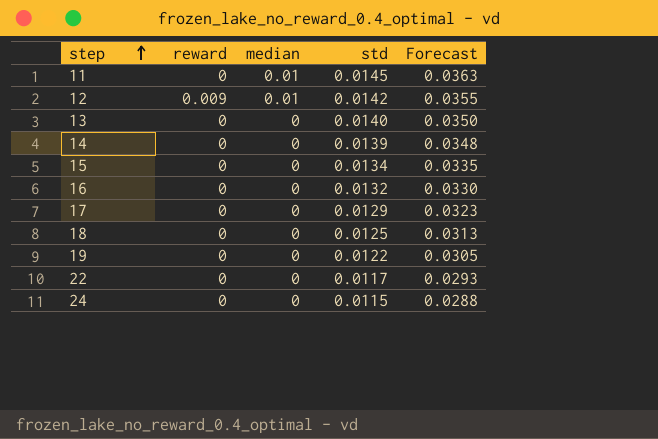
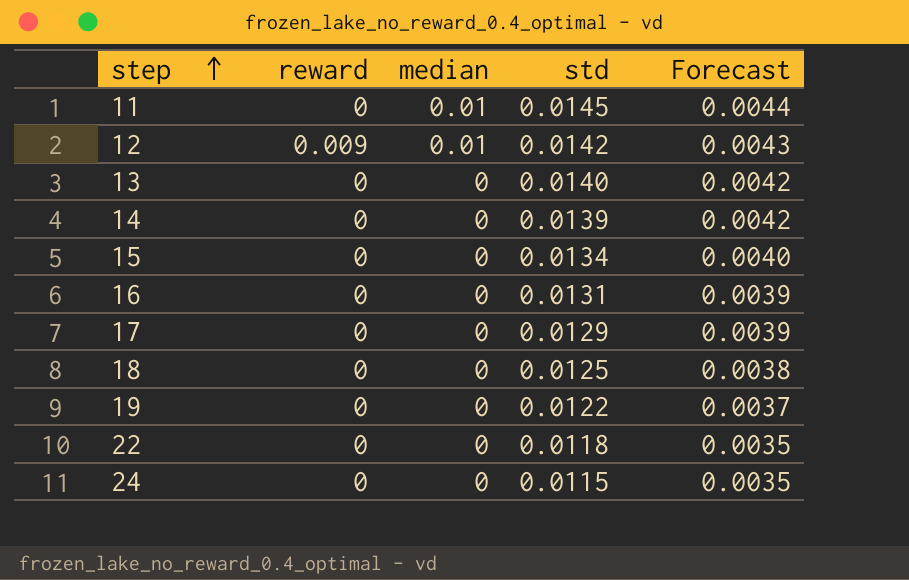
column Forecast | formula: [std] * 2.5 -> [std] * 0.3
16 | std: 0.0132 -> 0.0131
22 | std: 0.0117 -> 0.0118

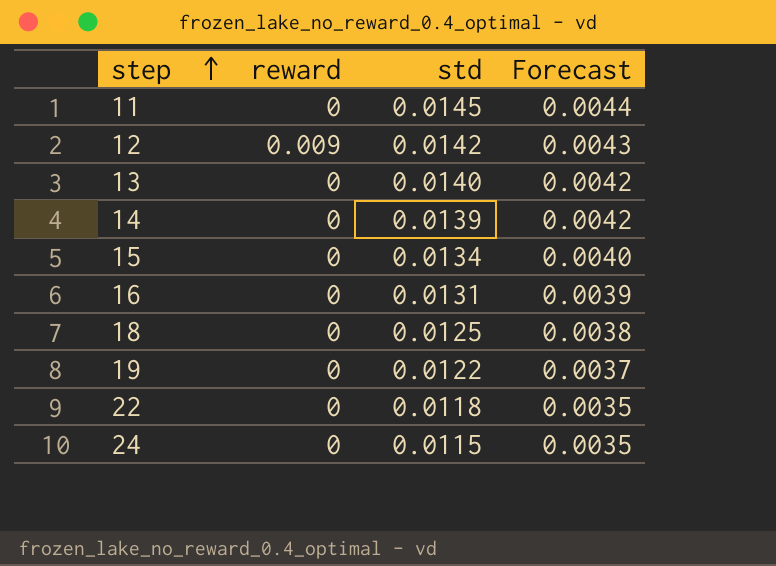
column median | position: 3 -> none
row 17: 0 | 0 | 0.0129 | 0.0039 -> none

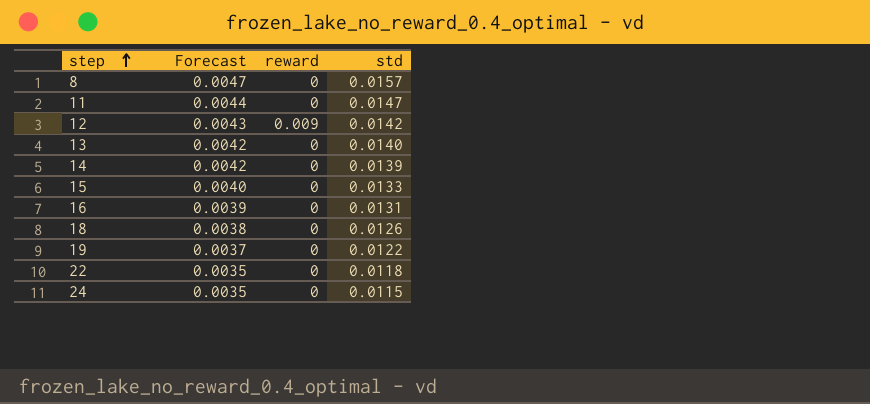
column Forecast | position: 4 -> 2
row 8: none -> 0.0047 | 0 | 0.0157
11 | std: 0.0145 -> 0.0147
15 | std: 0.0134 -> 0.0133
18 | std: 0.0125 -> 0.0126

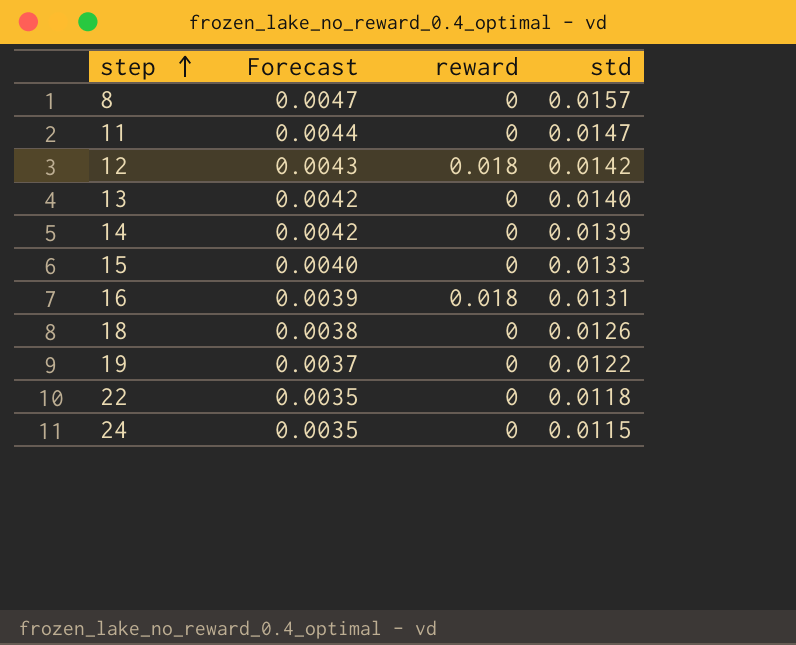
12 | reward: 0.009 -> 0.018
16 | reward: 0 -> 0.018

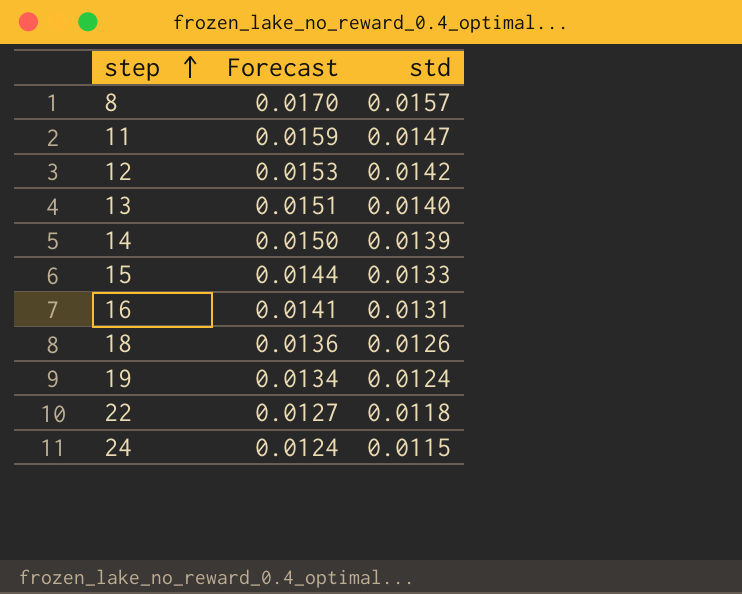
column reward | position: 3 -> none
column Forecast | formula: [std] * 0.3 -> [std] * 1.08
19 | std: 0.0122 -> 0.0124

